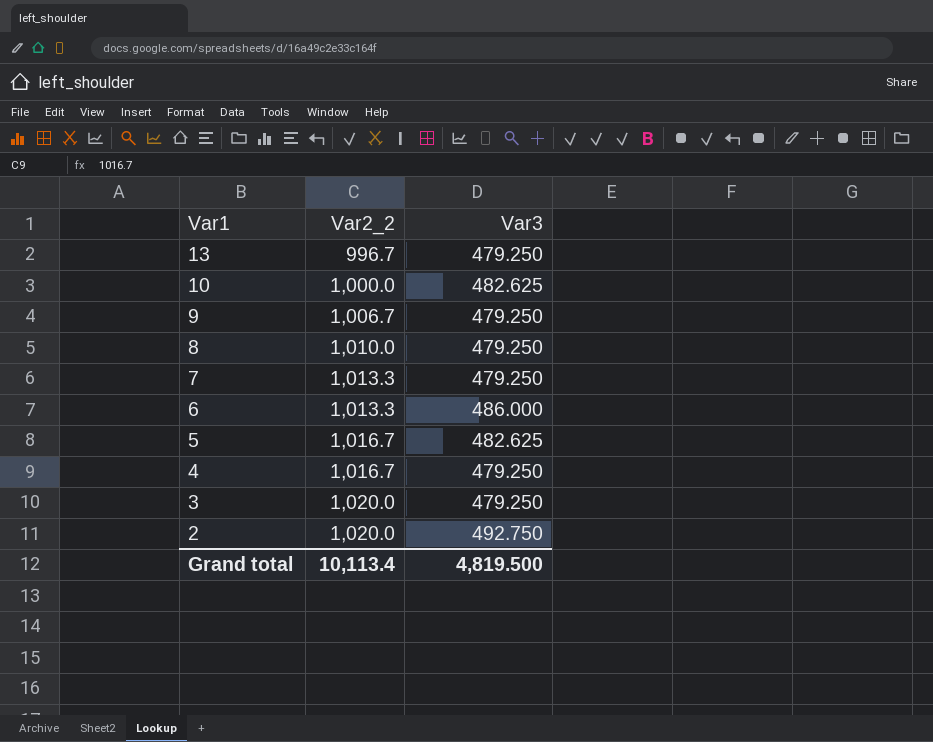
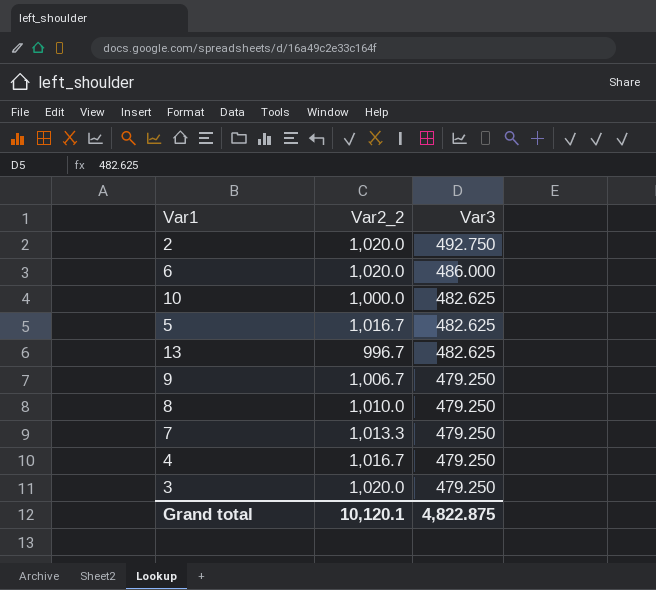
row order: Var1 descending -> Var3 descending
6 | Var2_2: 1,013.3 -> 1,020.0
13 | Var3: 479.250 -> 482.625
Grand total | Var2_2: 10,113.4 -> 10,120.1
Grand total | Var3: 4,819.500 -> 4,822.875

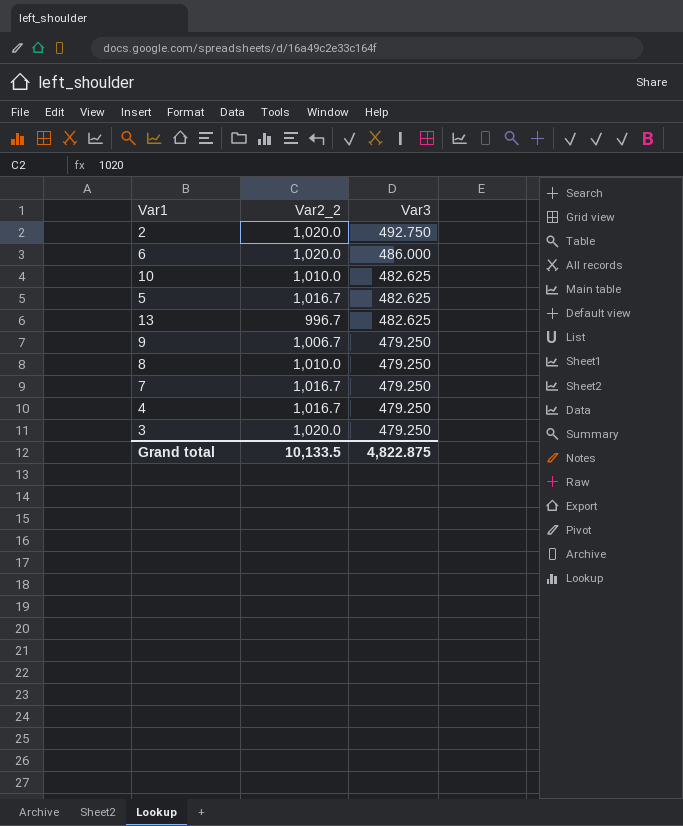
10 | Var2_2: 1,000.0 -> 1,010.0
7 | Var2_2: 1,013.3 -> 1,016.7
Grand total | Var2_2: 10,120.1 -> 10,133.5

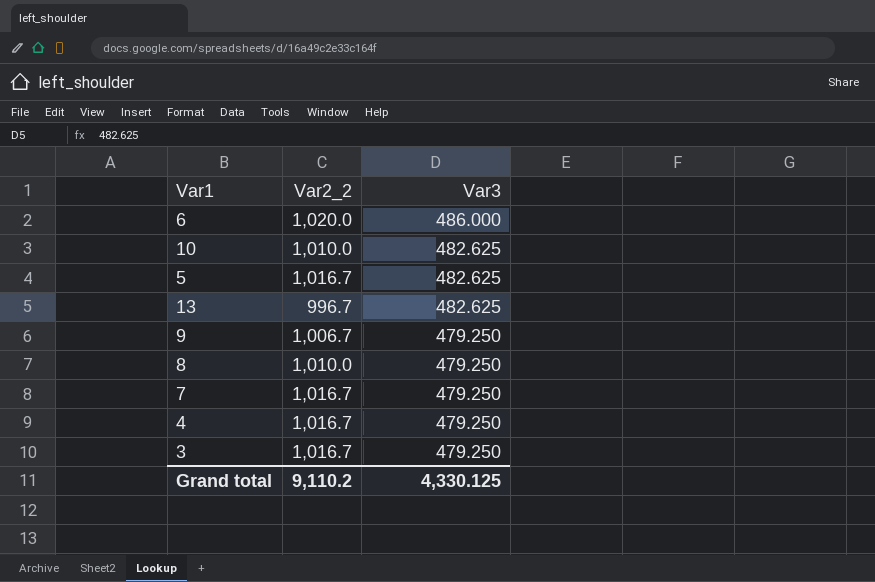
row 2: 1,020.0 | 492.750 -> none
3 | Var2_2: 1,020.0 -> 1,016.7
Grand total | Var2_2: 10,133.5 -> 9,110.2
Grand total | Var3: 4,822.875 -> 4,330.125

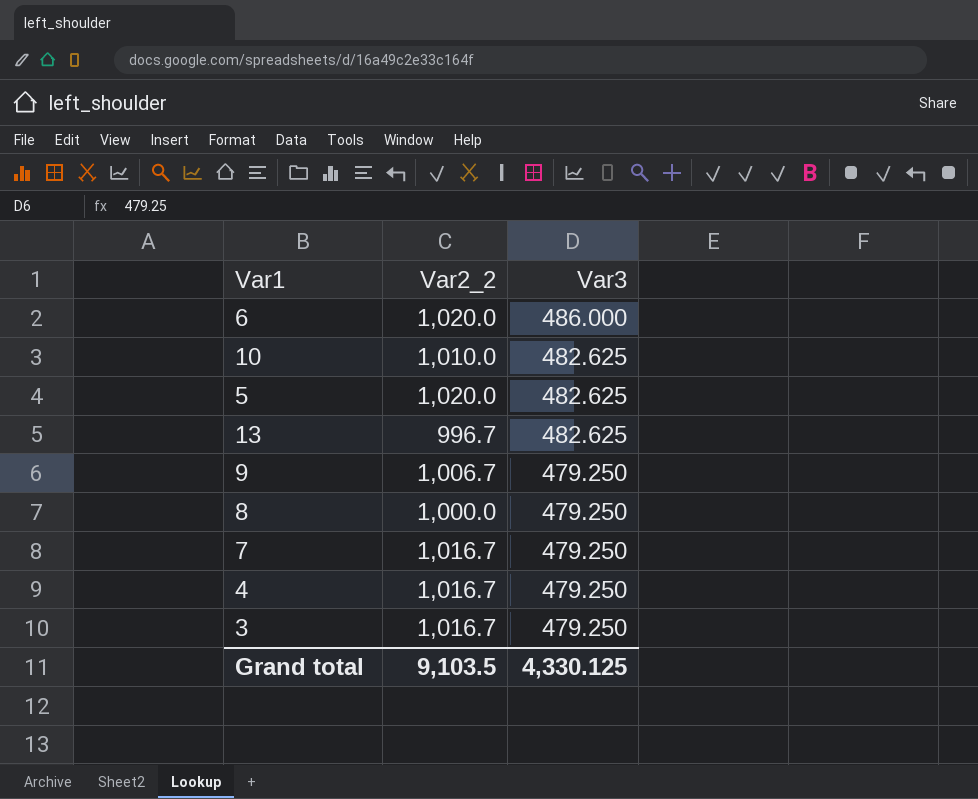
5 | Var2_2: 1,016.7 -> 1,020.0
8 | Var2_2: 1,010.0 -> 1,000.0
Grand total | Var2_2: 9,110.2 -> 9,103.5

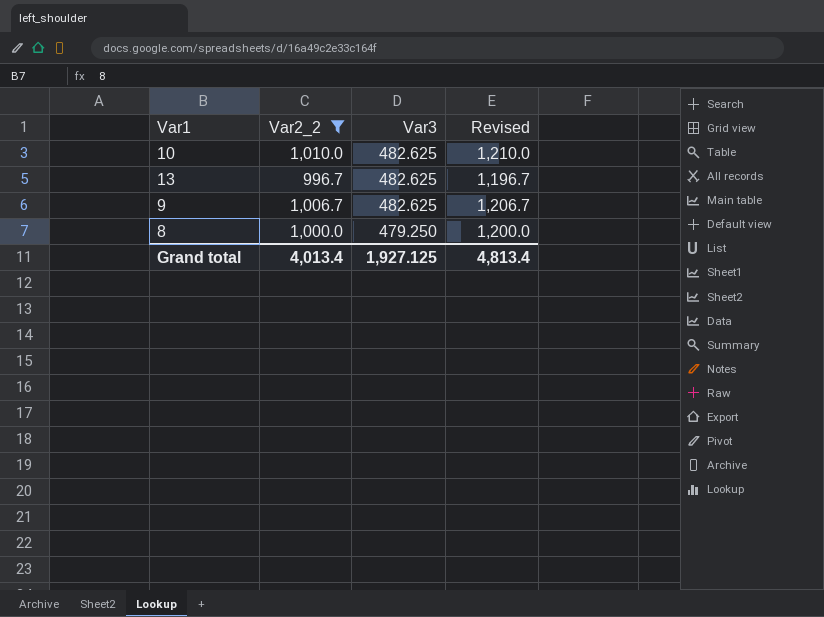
filter: none -> Var2_2 <= 1,010.0
column Revised | formula: none -> [Var2_2] + 200
9 | Var3: 479.250 -> 482.625
Grand total | Var2_2: 9,103.5 -> 4,013.4
Grand total | Var3: 4,330.125 -> 1,927.125

